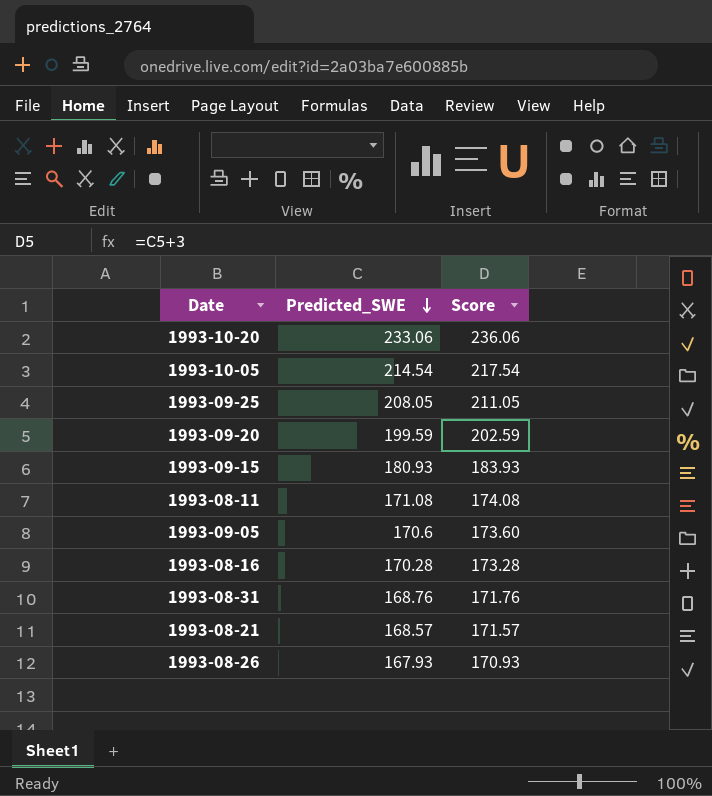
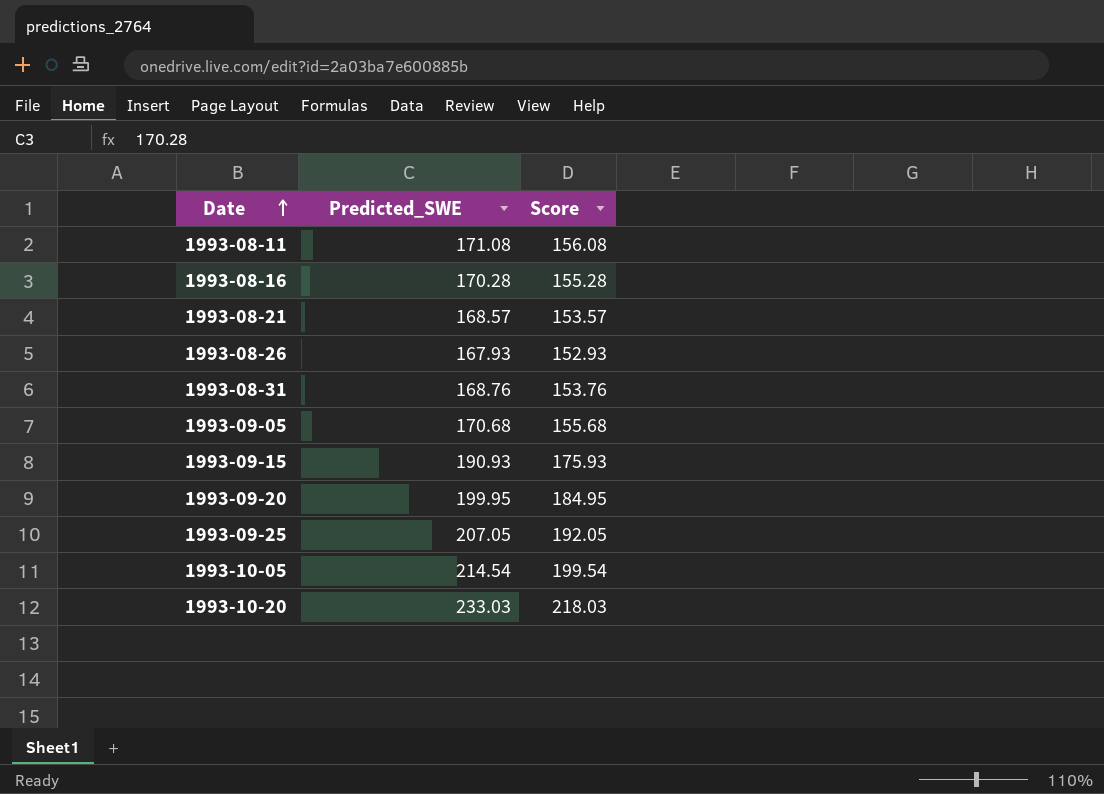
row order: Predicted_SWE descending -> Date ascending
column Score | formula: [Predicted_SWE] + 3 -> [Predicted_SWE] - 15
1993-09-05 | Predicted_SWE: 170.6 -> 170.68
1993-09-15 | Predicted_SWE: 180.93 -> 190.93
1993-09-20 | Predicted_SWE: 199.59 -> 199.95
1993-09-25 | Predicted_SWE: 208.05 -> 207.05
1993-10-20 | Predicted_SWE: 233.06 -> 233.03

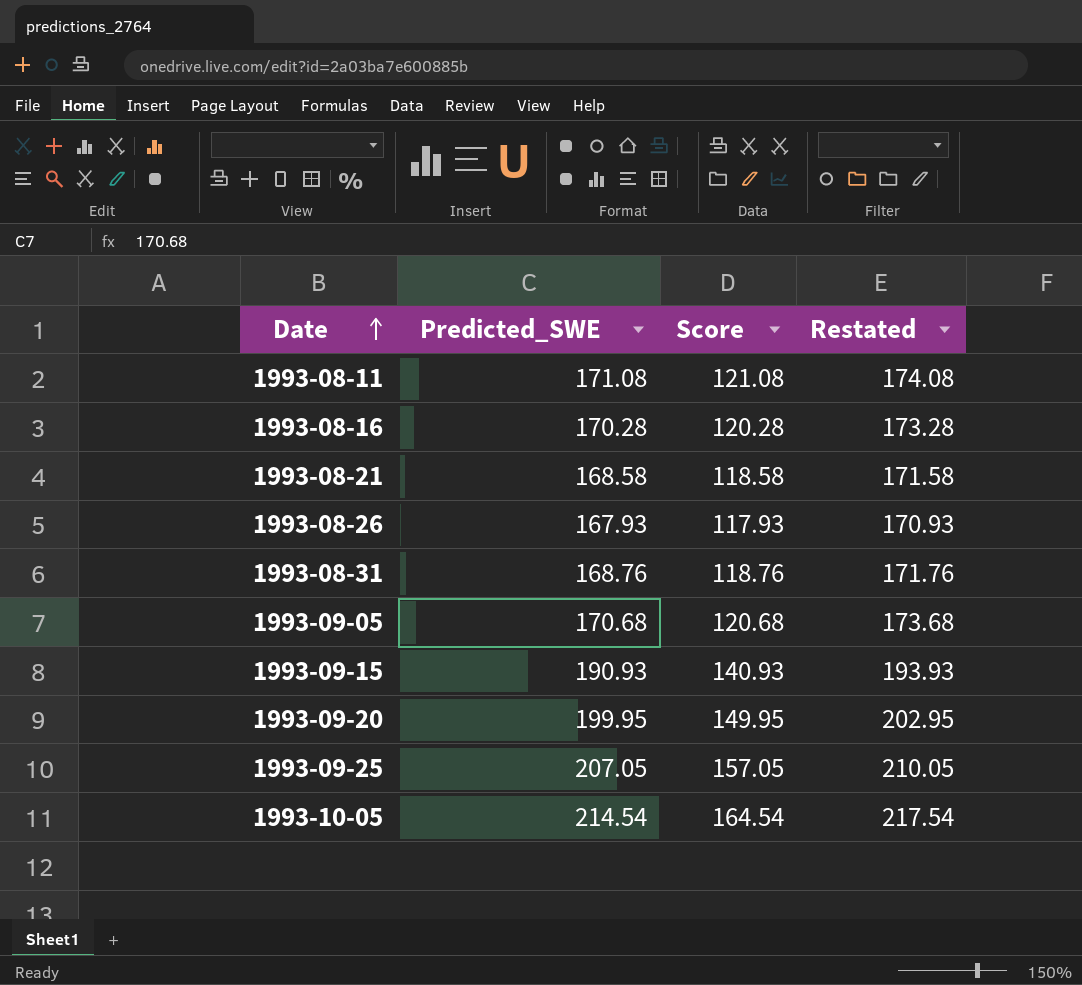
column Score | formula: [Predicted_SWE] - 15 -> [Predicted_SWE] - 50
column Restated | formula: none -> [Predicted_SWE] + 3
row 1993-10-20: 233.03 | 218.03 -> none
1993-08-21 | Predicted_SWE: 168.57 -> 168.58

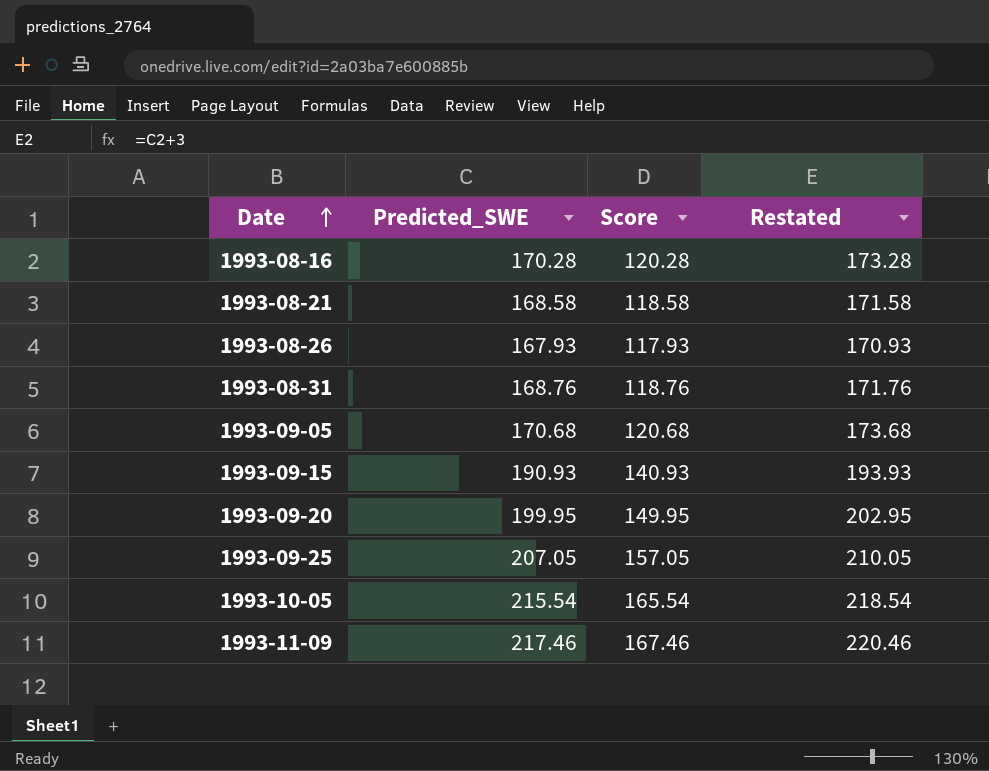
row 1993-08-11: 171.08 | 121.08 | 174.08 -> none
1993-10-05 | Predicted_SWE: 214.54 -> 215.54
1993-10-05 | Score: 164.54 -> 165.54
1993-10-05 | Restated: 217.54 -> 218.54
row 1993-11-09: none -> 217.46 | 167.46 | 220.46

